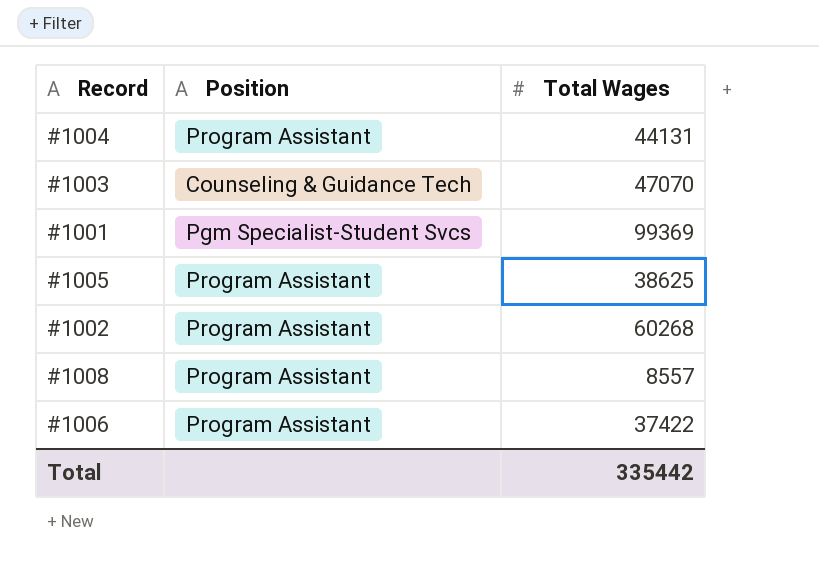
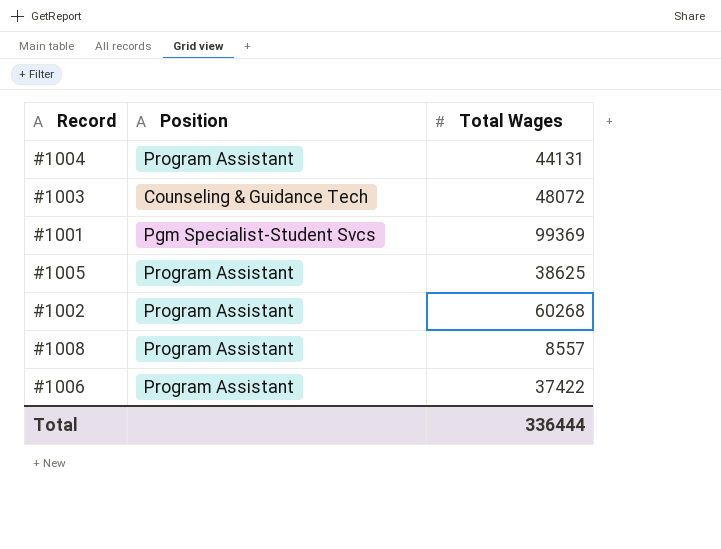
#1003 | Total Wages: 47070 -> 48072
Total | Total Wages: 335442 -> 336444

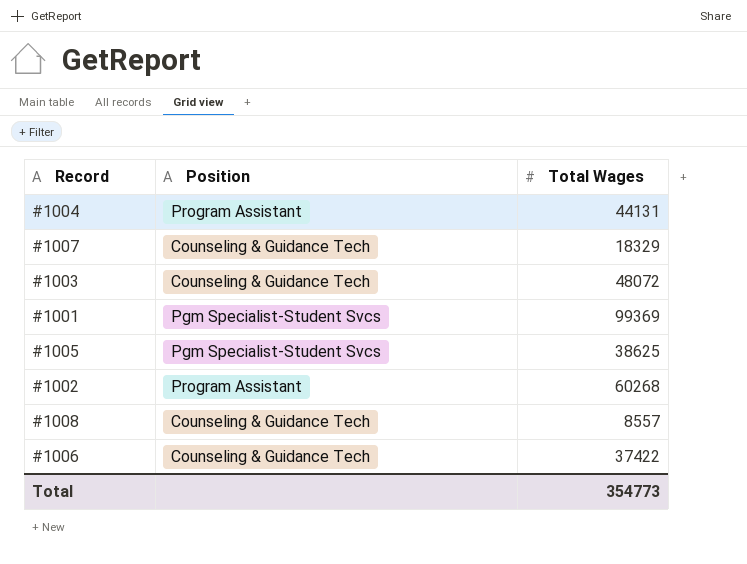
row #1007: none -> Counseling & Guidance Tech | 18329
#1005 | Position: Program Assistant -> Pgm Specialist-Student Svcs
#1008 | Position: Program Assistant -> Counseling & Guidance Tech
#1006 | Position: Program Assistant -> Counseling & Guidance Tech
Total | Total Wages: 336444 -> 354773

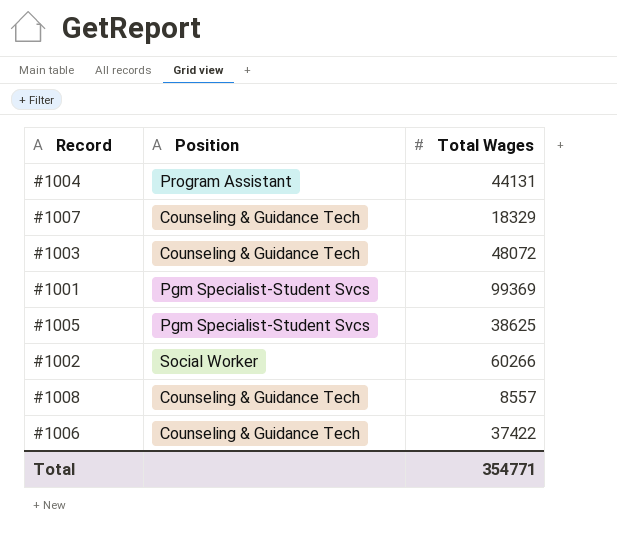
#1002 | Position: Program Assistant -> Social Worker
#1002 | Total Wages: 60268 -> 60266
Total | Total Wages: 354773 -> 354771

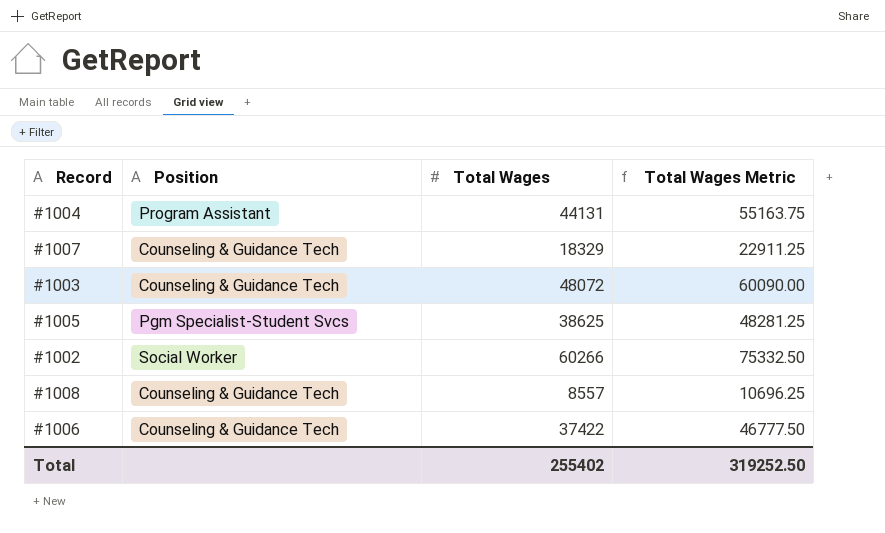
column Total Wages Metric | formula: none -> [Total Wages] * 1.25
row #1001: Pgm Specialist-Student Svcs | 99369 -> none
Total | Total Wages: 354771 -> 255402

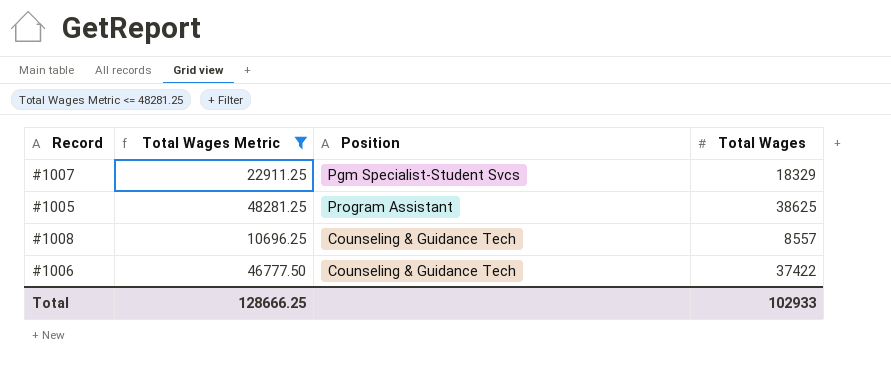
filter: none -> Total Wages Metric <= 48281.25
column Total Wages Metric | position: 4 -> 2
#1007 | Position: Counseling & Guidance Tech -> Pgm Specialist-Student Svcs
#1005 | Position: Pgm Specialist-Student Svcs -> Program Assistant
Total | Total Wages Metric: 319252.50 -> 128666.25
Total | Total Wages: 255402 -> 102933

